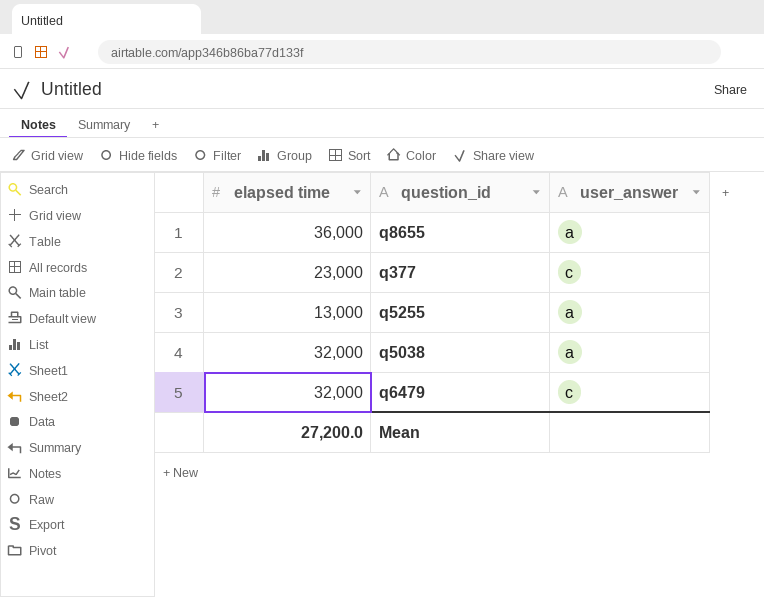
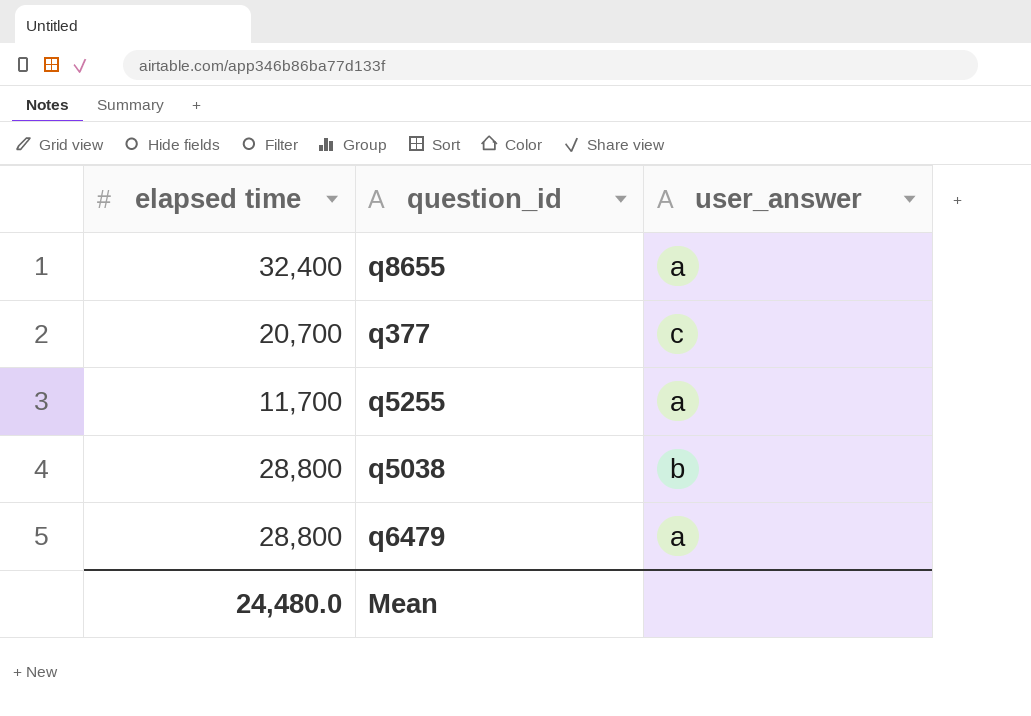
q8655 | elapsed time: 36,000 -> 32,400
q377 | elapsed time: 23,000 -> 20,700
q5255 | elapsed time: 13,000 -> 11,700
q5038 | elapsed time: 32,000 -> 28,800
q5038 | user_answer: a -> b
q6479 | elapsed time: 32,000 -> 28,800
q6479 | user_answer: c -> a
Mean | elapsed time: 27,200.0 -> 24,480.0

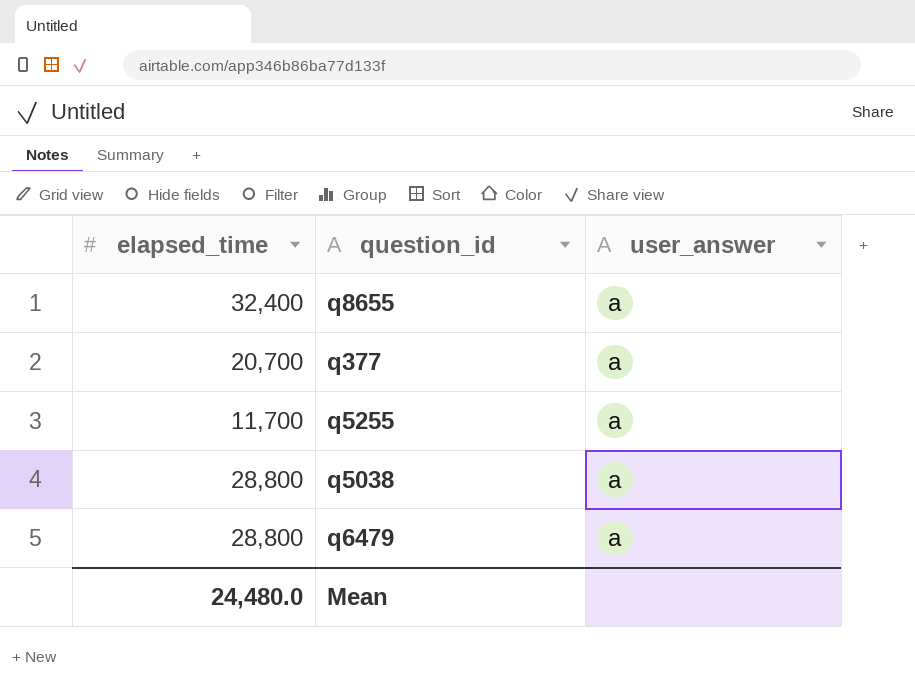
column name: elapsed time -> elapsed_time
q377 | user_answer: c -> a
q5038 | user_answer: b -> a

